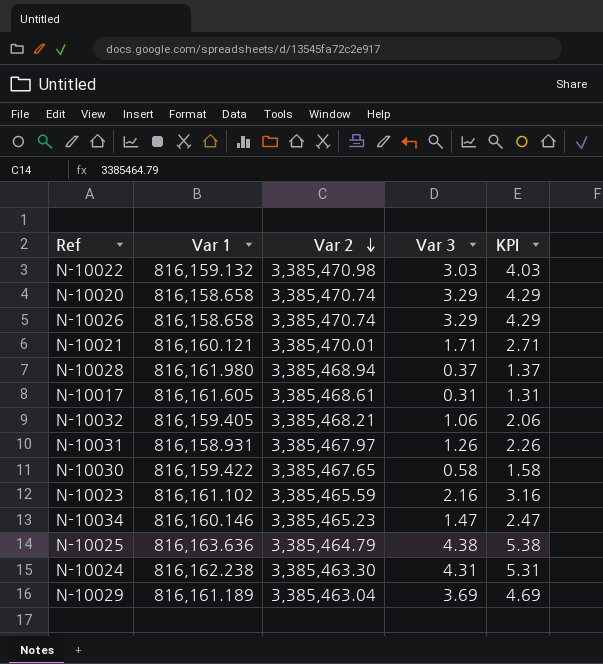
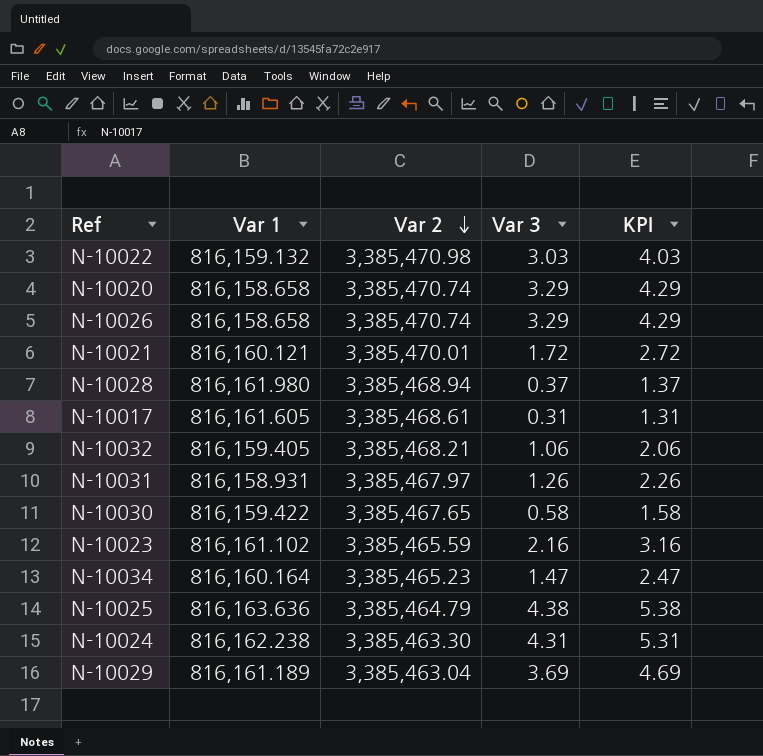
N-10021 | Var 3: 1.71 -> 1.72
N-10021 | KPI: 2.71 -> 2.72
N-10034 | Var 1: 816,160.146 -> 816,160.164

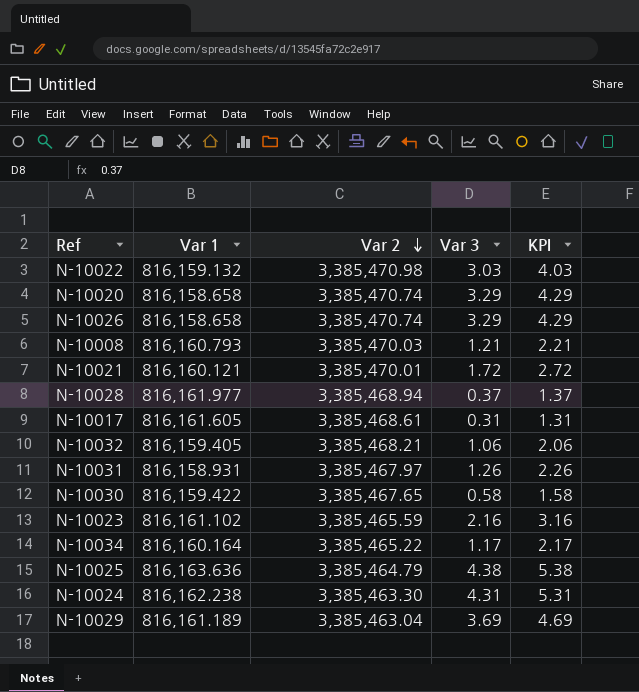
row N-10008: none -> 816,160.793 | 3,385,470.03 | 1.21 | 2.21
N-10028 | Var 1: 816,161.980 -> 816,161.977
N-10034 | Var 2: 3,385,465.23 -> 3,385,465.22
N-10034 | Var 3: 1.47 -> 1.17
N-10034 | KPI: 2.47 -> 2.17

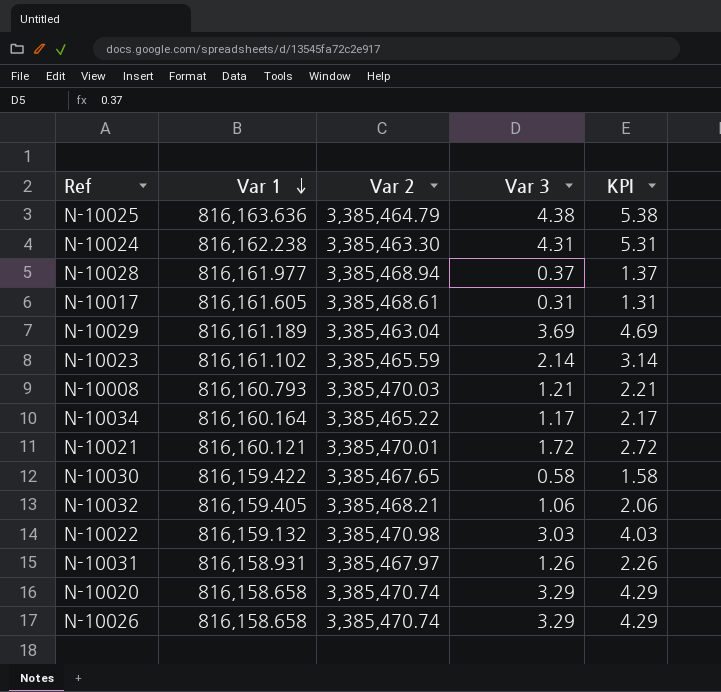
row order: Var 2 descending -> Var 1 descending
N-10023 | Var 3: 2.16 -> 2.14
N-10023 | KPI: 3.16 -> 3.14

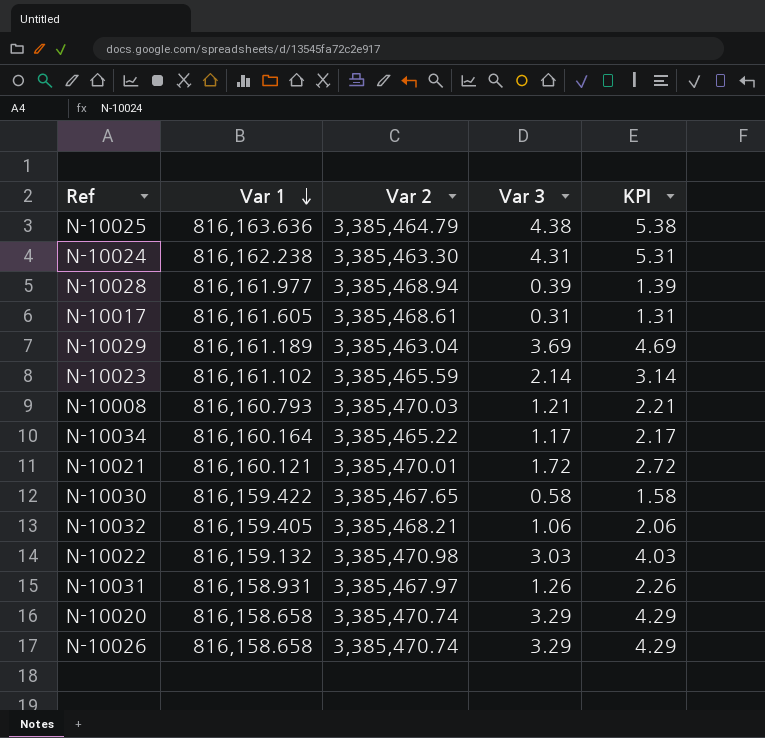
N-10028 | Var 3: 0.37 -> 0.39
N-10028 | KPI: 1.37 -> 1.39

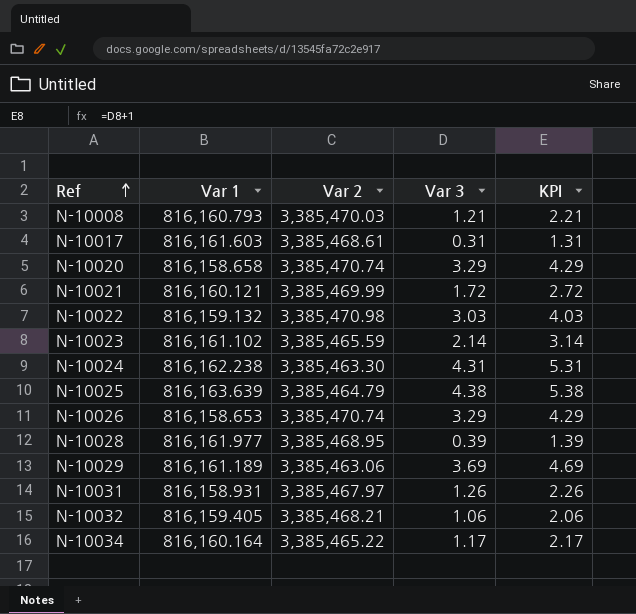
row order: Var 1 descending -> Ref ascending
row N-10030: 816,159.422 | 3,385,467.65 | 0.58 | 1.58 -> none
N-10017 | Var 1: 816,161.605 -> 816,161.603
N-10021 | Var 2: 3,385,470.01 -> 3,385,469.99
N-10025 | Var 1: 816,163.636 -> 816,163.639
N-10026 | Var 1: 816,158.658 -> 816,158.653
N-10028 | Var 2: 3,385,468.94 -> 3,385,468.95
N-10029 | Var 2: 3,385,463.04 -> 3,385,463.06

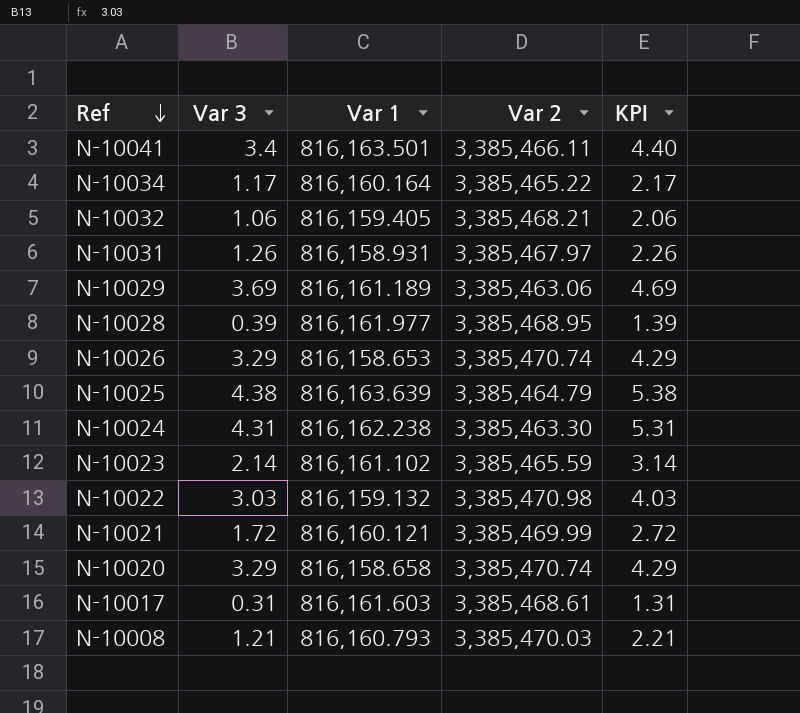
row order: Ref ascending -> Ref descending
column Var 3 | position: 4 -> 2
row N-10041: none -> 3.4 | 816,163.501 | 3,385,466.11 | 4.40

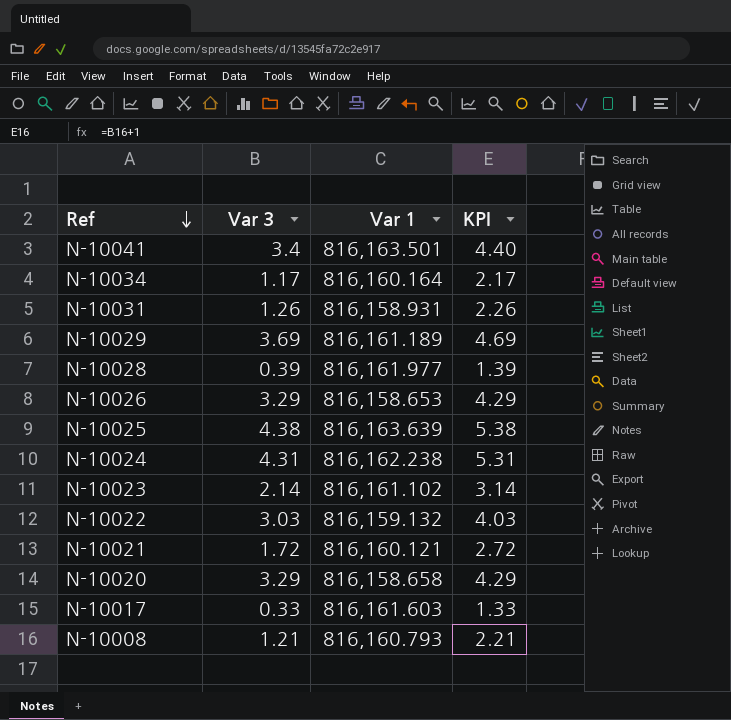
column Var 2 | position: 4 -> none
row N-10032: 1.06 | 816,159.405 | 3,385,468.21 | 2.06 -> none
N-10017 | Var 3: 0.31 -> 0.33
N-10017 | KPI: 1.31 -> 1.33

